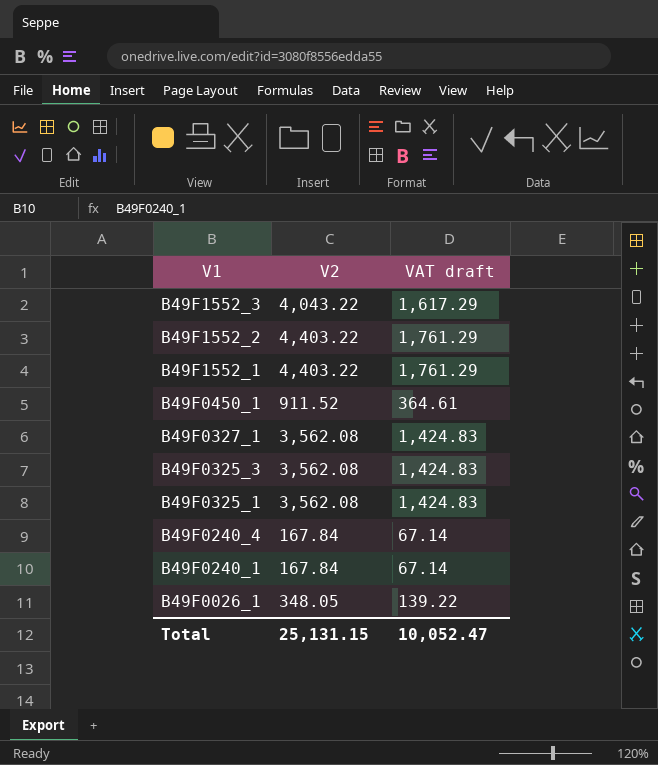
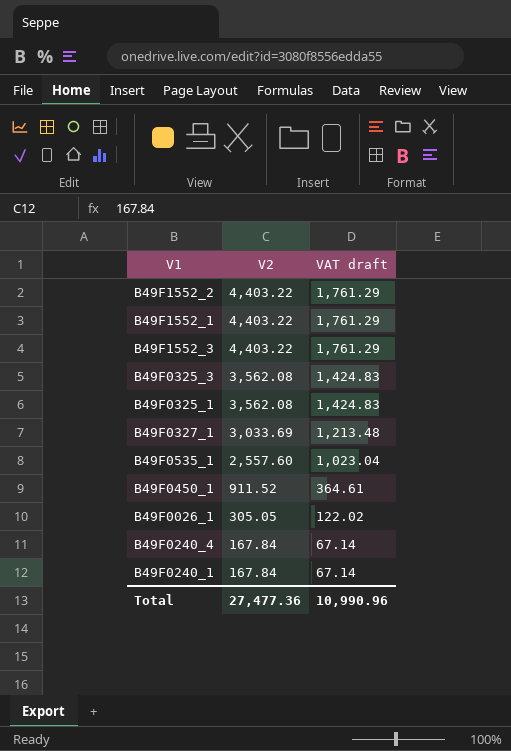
row order: V1 descending -> V2 descending
B49F1552_3 | V2: 4,043.22 -> 4,403.22
B49F1552_3 | VAT draft: 1,617.29 -> 1,761.29
B49F0327_1 | V2: 3,562.08 -> 3,033.69
B49F0327_1 | VAT draft: 1,424.83 -> 1,213.48
row B49F0535_1: none -> 2,557.60 | 1,023.04
B49F0026_1 | V2: 348.05 -> 305.05
B49F0026_1 | VAT draft: 139.22 -> 122.02
Total | V2: 25,131.15 -> 27,477.36
Total | VAT draft: 10,052.47 -> 10,990.96

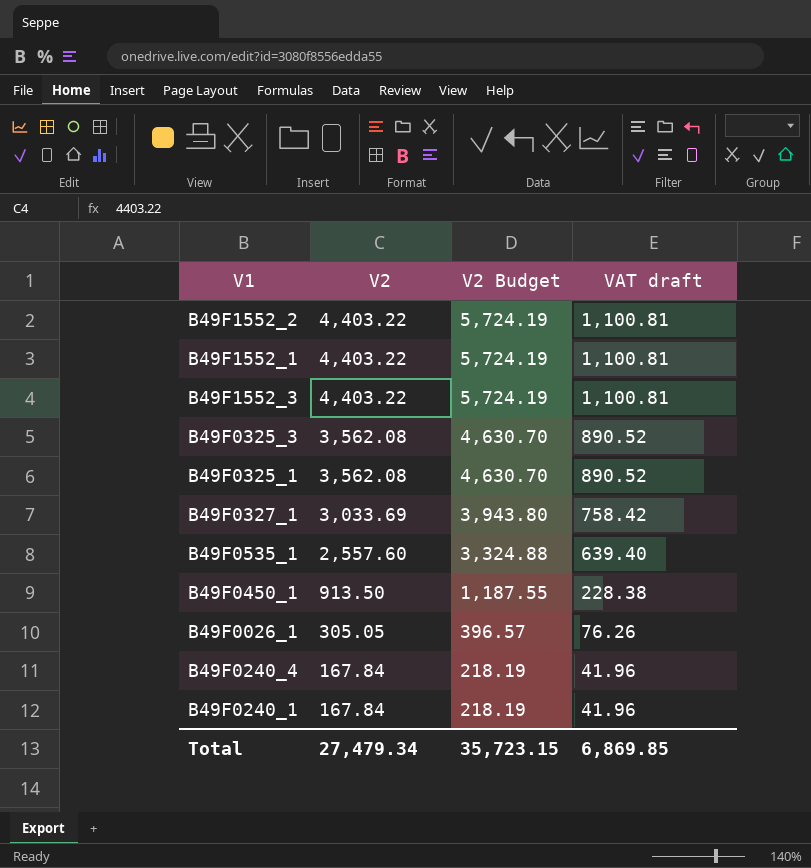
column V2 Budget | formula: none -> [V2] * 1.3
column VAT draft | formula: [V2] * 0.4 -> [V2] * 0.25
B49F0450_1 | V2: 911.52 -> 913.50
Total | V2: 27,477.36 -> 27,479.34
Total | VAT draft: 10,990.96 -> 6,869.85

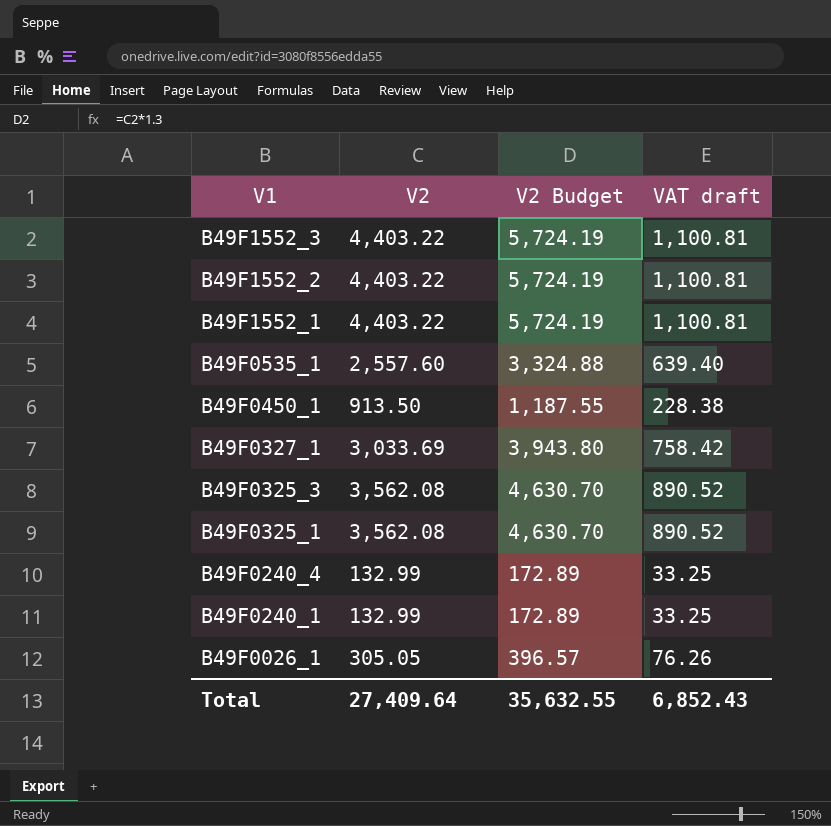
row order: V2 descending -> V1 descending
B49F0240_4 | V2: 167.84 -> 132.99
B49F0240_4 | V2 Budget: 218.19 -> 172.89
B49F0240_4 | VAT draft: 41.96 -> 33.25
B49F0240_1 | V2: 167.84 -> 132.99
B49F0240_1 | V2 Budget: 218.19 -> 172.89
B49F0240_1 | VAT draft: 41.96 -> 33.25
Total | V2: 27,479.34 -> 27,409.64
Total | V2 Budget: 35,723.15 -> 35,632.55
Total | VAT draft: 6,869.85 -> 6,852.43

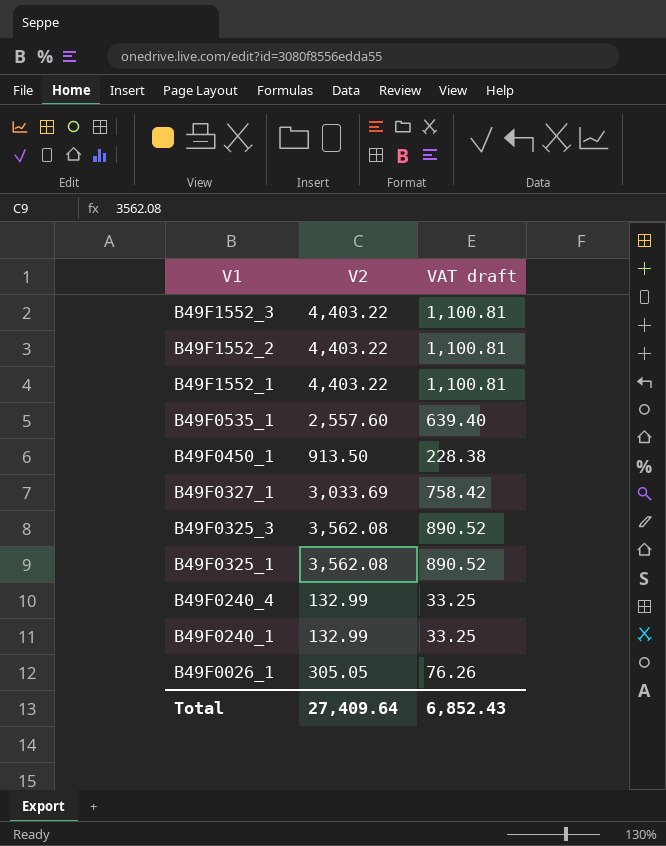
column V2 Budget | formula: [V2] * 1.3 -> none

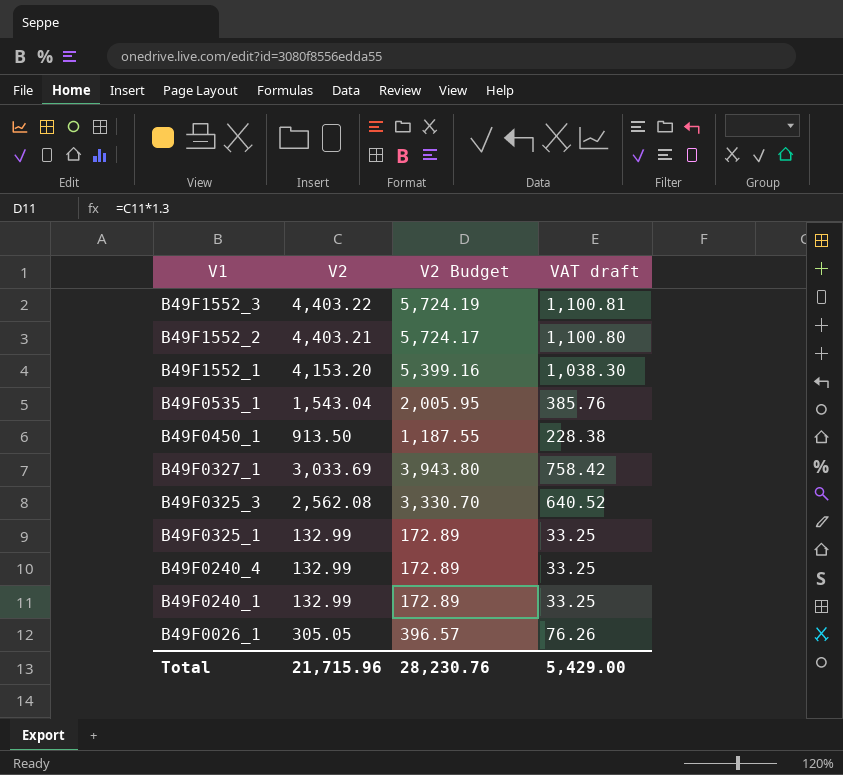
column V2 Budget | formula: none -> [V2] * 1.3
B49F1552_2 | V2: 4,403.22 -> 4,403.21
B49F1552_2 | VAT draft: 1,100.81 -> 1,100.80
B49F1552_1 | V2: 4,403.22 -> 4,153.20
B49F1552_1 | VAT draft: 1,100.81 -> 1,038.30
B49F0535_1 | V2: 2,557.60 -> 1,543.04
B49F0535_1 | VAT draft: 639.40 -> 385.76
B49F0325_3 | V2: 3,562.08 -> 2,562.08
B49F0325_3 | VAT draft: 890.52 -> 640.52
B49F0325_1 | V2: 3,562.08 -> 132.99
B49F0325_1 | VAT draft: 890.52 -> 33.25
Total | V2: 27,409.64 -> 21,715.96
Total | VAT draft: 6,852.43 -> 5,429.00

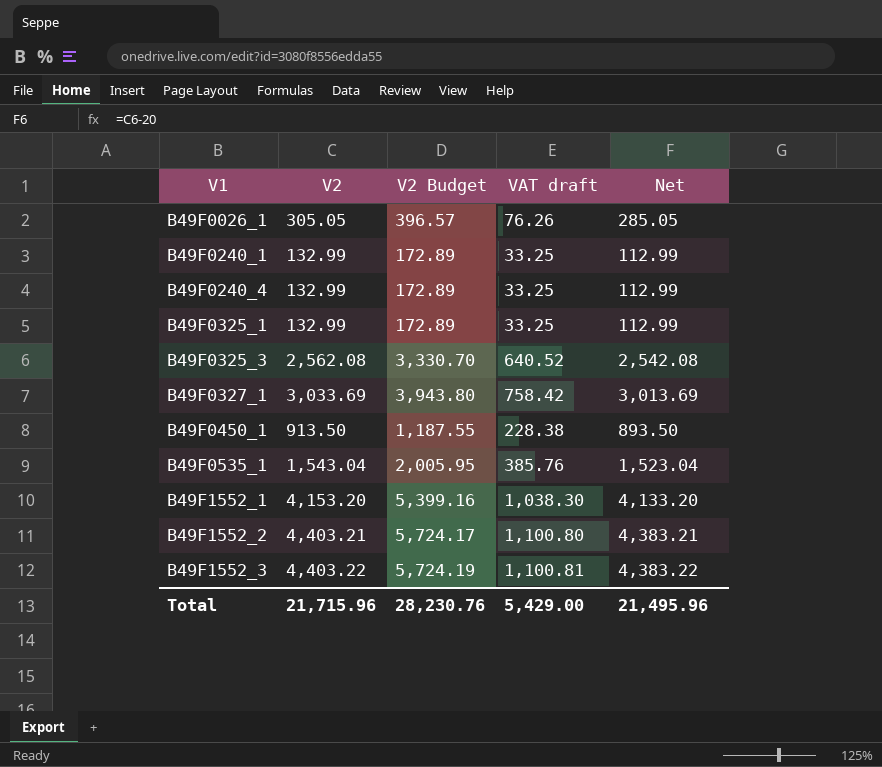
row order: V1 descending -> V1 ascending
column Net | formula: none -> [V2] - 20

